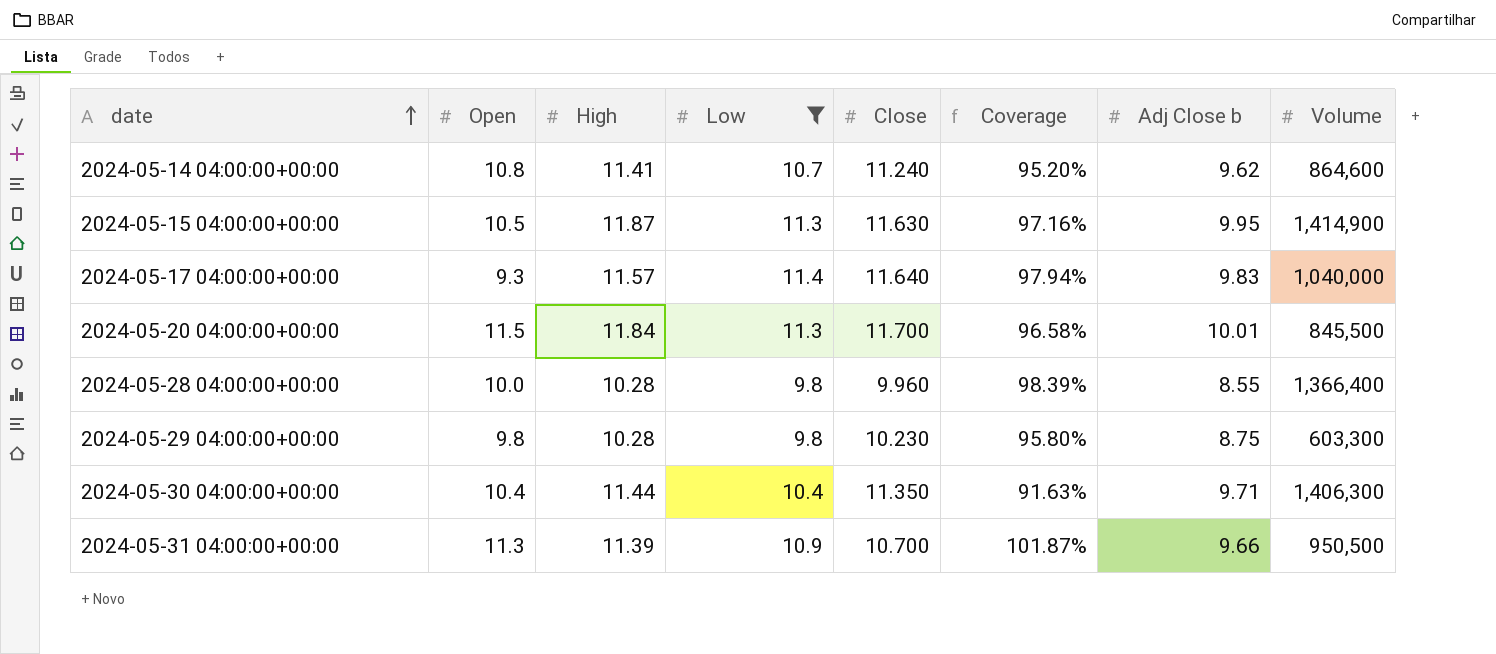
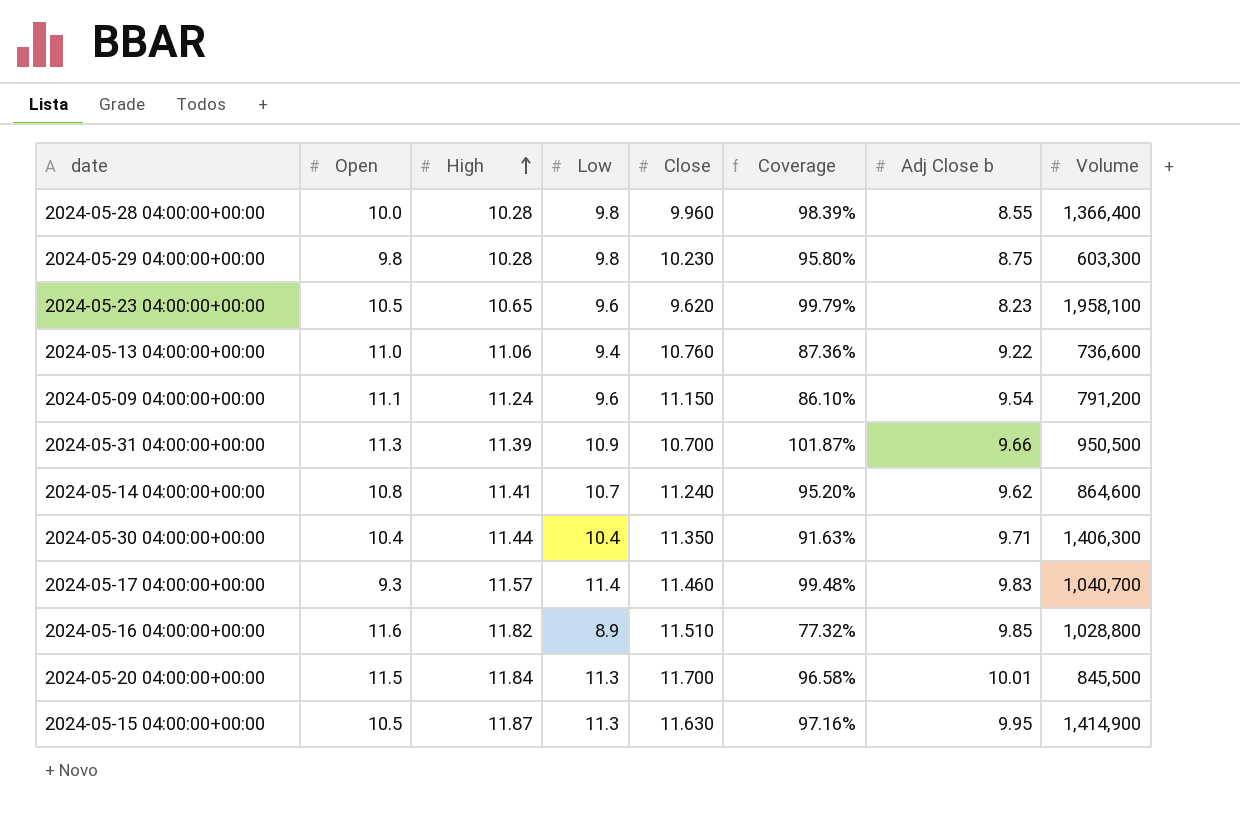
filter: Low >= 9.8 -> none
row order: date ascending -> High ascending
2024-05-17 04:00:00+00:00 | Close: 11.640 -> 11.460
2024-05-17 04:00:00+00:00 | Coverage: 97.94% -> 99.48%
2024-05-17 04:00:00+00:00 | Volume: 1,040,000 -> 1,040,700

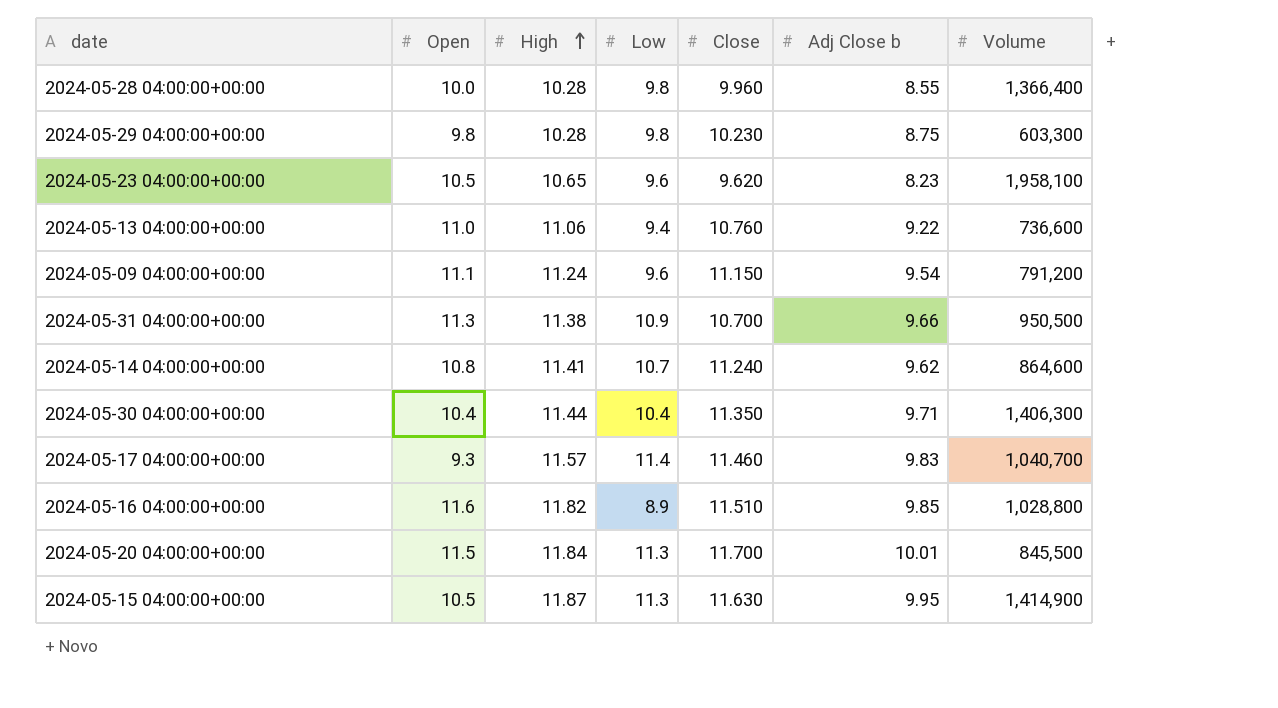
column Coverage | formula: [Low] / [Close] -> none
2024-05-31 04:00:00+00:00 | High: 11.39 -> 11.38

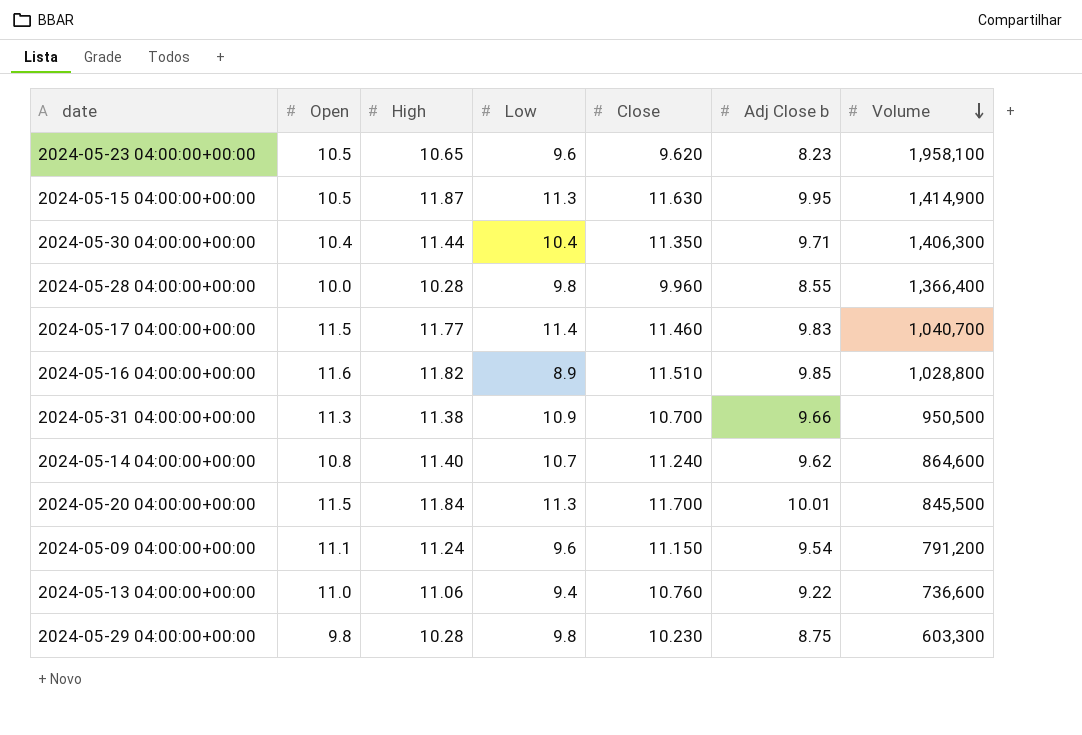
row order: High ascending -> Volume descending
2024-05-17 04:00:00+00:00 | Open: 9.3 -> 11.5
2024-05-17 04:00:00+00:00 | High: 11.57 -> 11.77
2024-05-14 04:00:00+00:00 | High: 11.41 -> 11.40

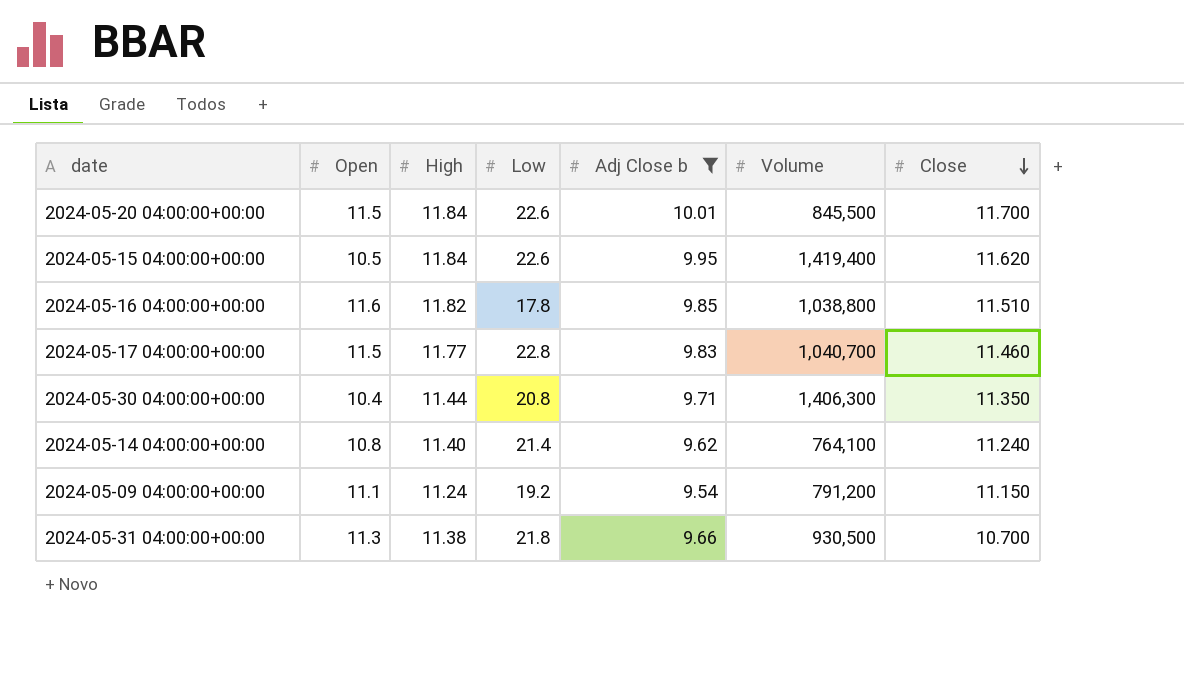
filter: none -> Adj Close b >= 9.54
row order: Volume descending -> Close descending
column Close | position: 5 -> 7
2024-05-20 04:00:00+00:00 | Low: 11.3 -> 22.6
2024-05-15 04:00:00+00:00 | High: 11.87 -> 11.84
2024-05-15 04:00:00+00:00 | Low: 11.3 -> 22.6
2024-05-15 04:00:00+00:00 | Volume: 1,414,900 -> 1,419,400
2024-05-15 04:00:00+00:00 | Close: 11.630 -> 11.620
2024-05-16 04:00:00+00:00 | Low: 8.9 -> 17.8
2024-05-16 04:00:00+00:00 | Volume: 1,028,800 -> 1,038,800
2024-05-17 04:00:00+00:00 | Low: 11.4 -> 22.8
2024-05-30 04:00:00+00:00 | Low: 10.4 -> 20.8
2024-05-14 04:00:00+00:00 | Low: 10.7 -> 21.4
2024-05-14 04:00:00+00:00 | Volume: 864,600 -> 764,100
2024-05-09 04:00:00+00:00 | Low: 9.6 -> 19.2
2024-05-31 04:00:00+00:00 | Low: 10.9 -> 21.8
2024-05-31 04:00:00+00:00 | Volume: 950,500 -> 930,500

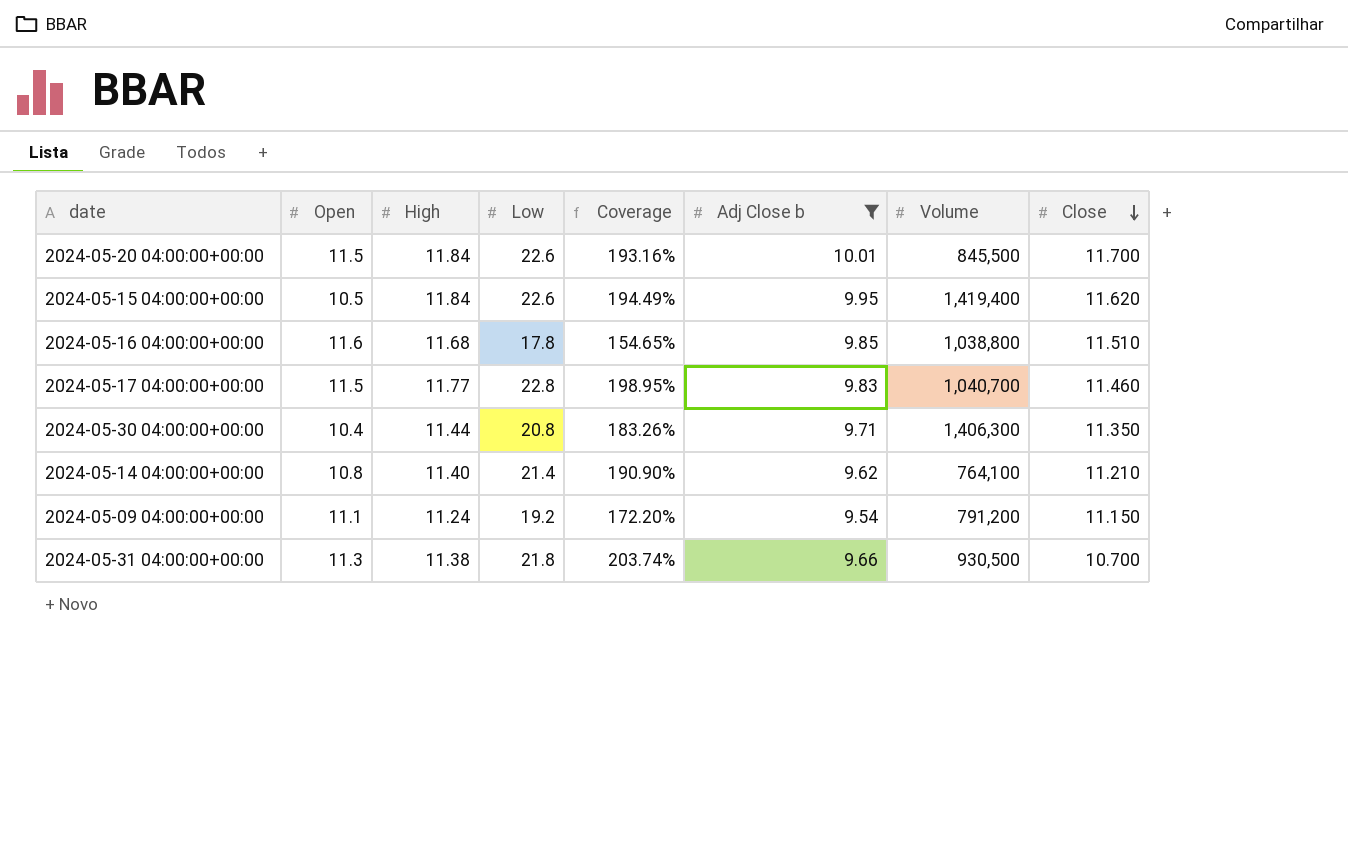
column Coverage | formula: none -> [Low] / [Close]
2024-05-16 04:00:00+00:00 | High: 11.82 -> 11.68
2024-05-14 04:00:00+00:00 | Close: 11.240 -> 11.210

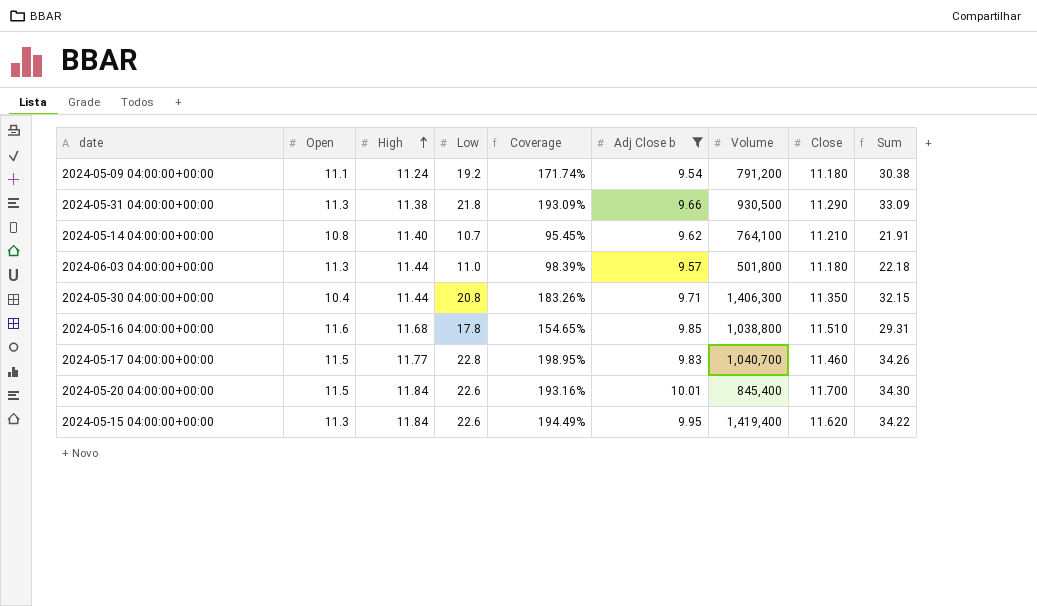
row order: Close descending -> High ascending
column Sum | formula: none -> [Low] + [Close]
2024-05-09 04:00:00+00:00 | Coverage: 172.20% -> 171.74%
2024-05-09 04:00:00+00:00 | Close: 11.150 -> 11.180
2024-05-31 04:00:00+00:00 | Coverage: 203.74% -> 193.09%
2024-05-31 04:00:00+00:00 | Close: 10.700 -> 11.290
2024-05-14 04:00:00+00:00 | Low: 21.4 -> 10.7
2024-05-14 04:00:00+00:00 | Coverage: 190.90% -> 95.45%
row 2024-06-03 04:00:00+00:00: none -> 11.3 | 11.44 | 11.0 | 98.39% | 9.57 | 501,800 | 11.180 | 22.18
2024-05-20 04:00:00+00:00 | Volume: 845,500 -> 845,400
2024-05-15 04:00:00+00:00 | Open: 10.5 -> 11.3

